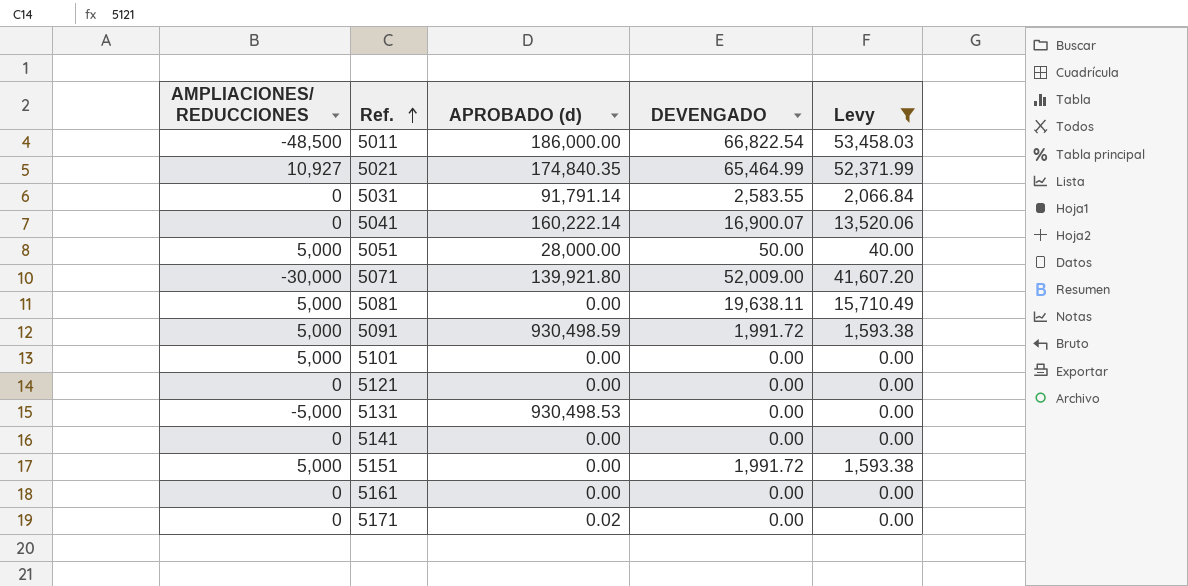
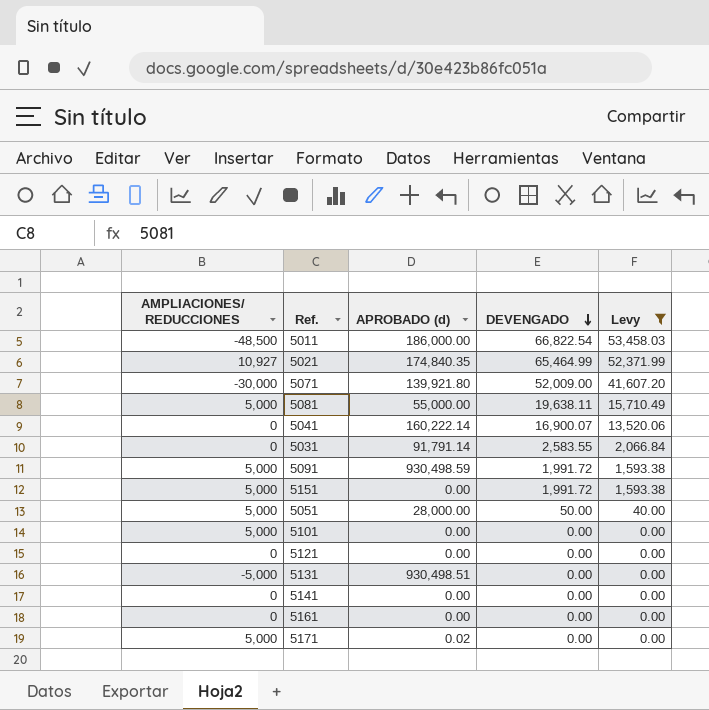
row order: Ref. ascending -> DEVENGADO descending
5081 | APROBADO (d): 0.00 -> 55,000.00
5131 | APROBADO (d): 930,498.53 -> 930,498.51
5171 | AMPLIACIONES/ REDUCCIONES: 0 -> 5,000

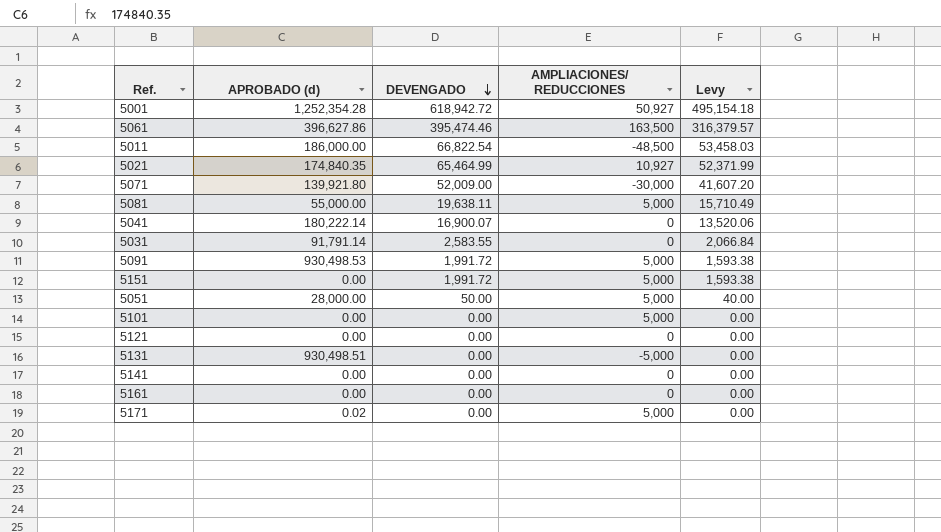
filter: Levy <= 53,458.03 -> none
column AMPLIACIONES/ REDUCCIONES | position: 1 -> 4
5041 | APROBADO (d): 160,222.14 -> 180,222.14
5091 | APROBADO (d): 930,498.59 -> 930,498.53

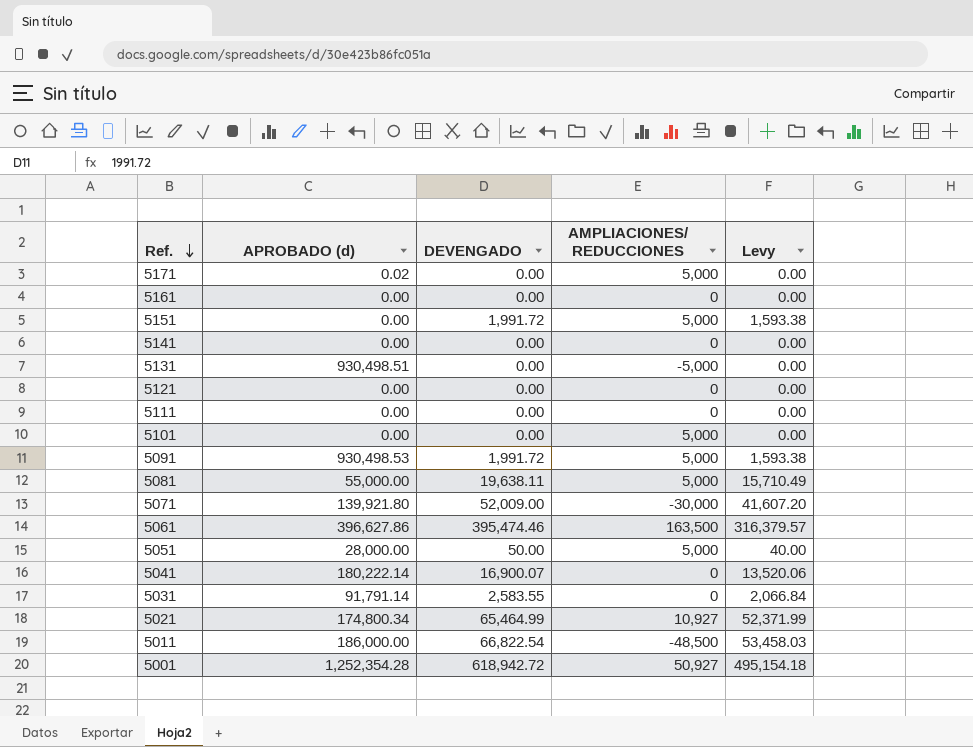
row order: DEVENGADO descending -> Ref. descending
row 5111: none -> 0.00 | 0.00 | 0 | 0.00
5021 | APROBADO (d): 174,840.35 -> 174,800.34

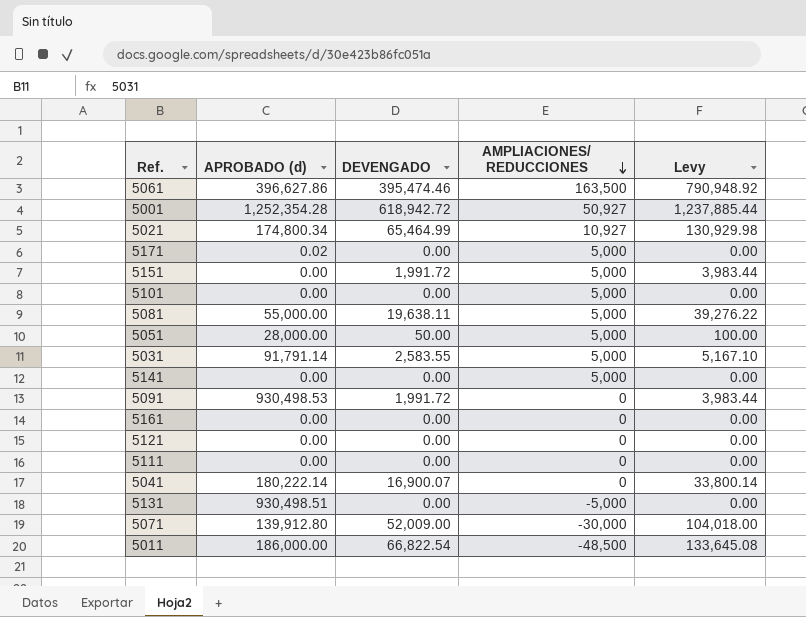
row order: Ref. descending -> AMPLIACIONES/ REDUCCIONES descending
column Levy | formula: [DEVENGADO] * 0.8 -> [DEVENGADO] * 2
5031 | AMPLIACIONES/ REDUCCIONES: 0 -> 5,000
5141 | AMPLIACIONES/ REDUCCIONES: 0 -> 5,000
5091 | AMPLIACIONES/ REDUCCIONES: 5,000 -> 0
5071 | APROBADO (d): 139,921.80 -> 139,912.80

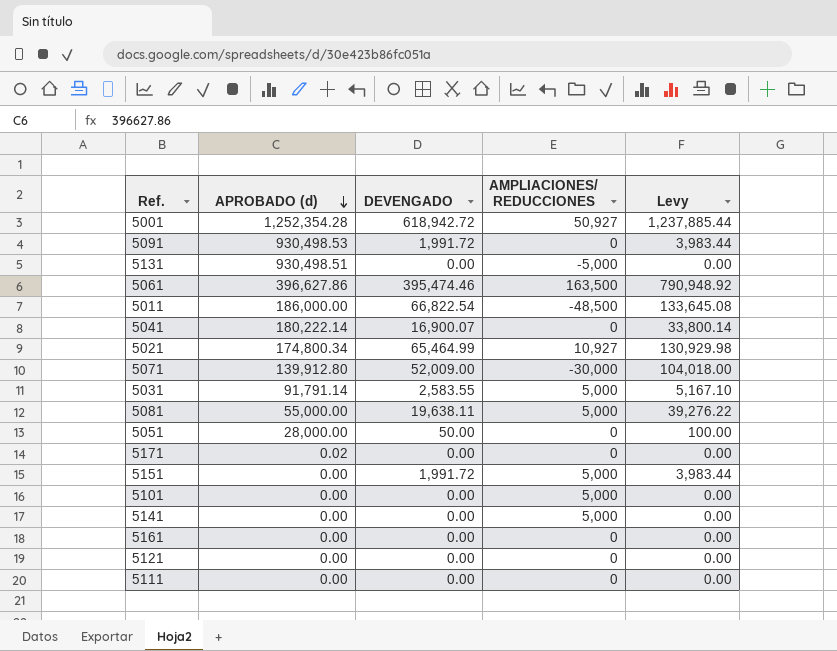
row order: AMPLIACIONES/ REDUCCIONES descending -> APROBADO (d) descending
5051 | AMPLIACIONES/ REDUCCIONES: 5,000 -> 0
5171 | AMPLIACIONES/ REDUCCIONES: 5,000 -> 0

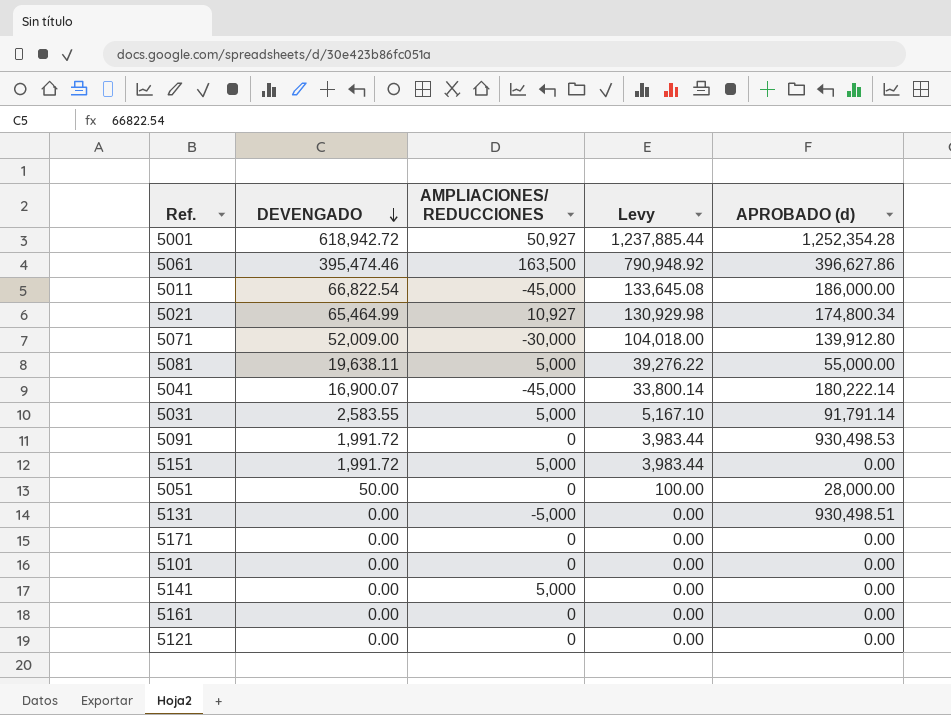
row order: APROBADO (d) descending -> DEVENGADO descending
column APROBADO (d) | position: 2 -> 5
row 5111: 0.00 | 0.00 | 0 | 0.00 -> none
5011 | AMPLIACIONES/ REDUCCIONES: -48,500 -> -45,000
5041 | AMPLIACIONES/ REDUCCIONES: 0 -> -45,000
5171 | APROBADO (d): 0.02 -> 0.00
5101 | AMPLIACIONES/ REDUCCIONES: 5,000 -> 0

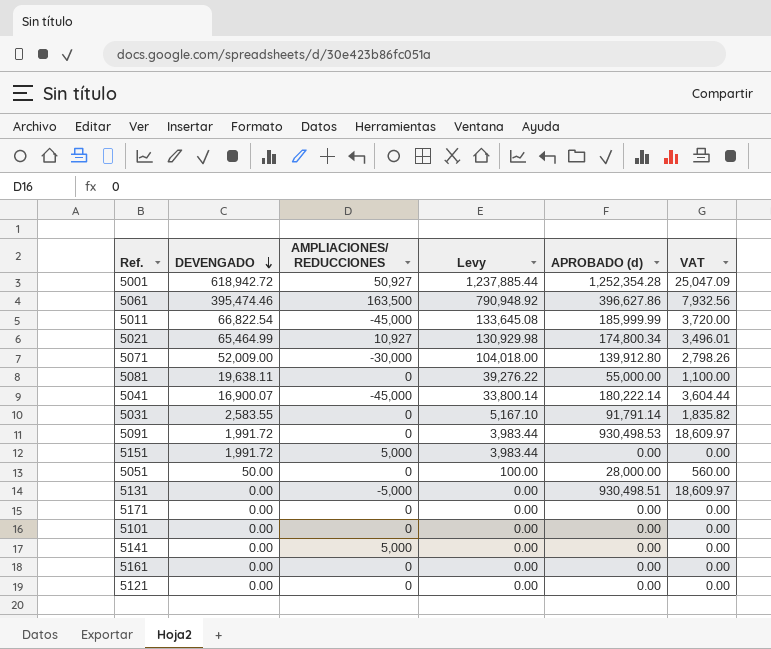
column VAT | formula: none -> [APROBADO (d)] * 0.02
5011 | APROBADO (d): 186,000.00 -> 185,999.99
5081 | AMPLIACIONES/ REDUCCIONES: 5,000 -> 0
5031 | AMPLIACIONES/ REDUCCIONES: 5,000 -> 0

